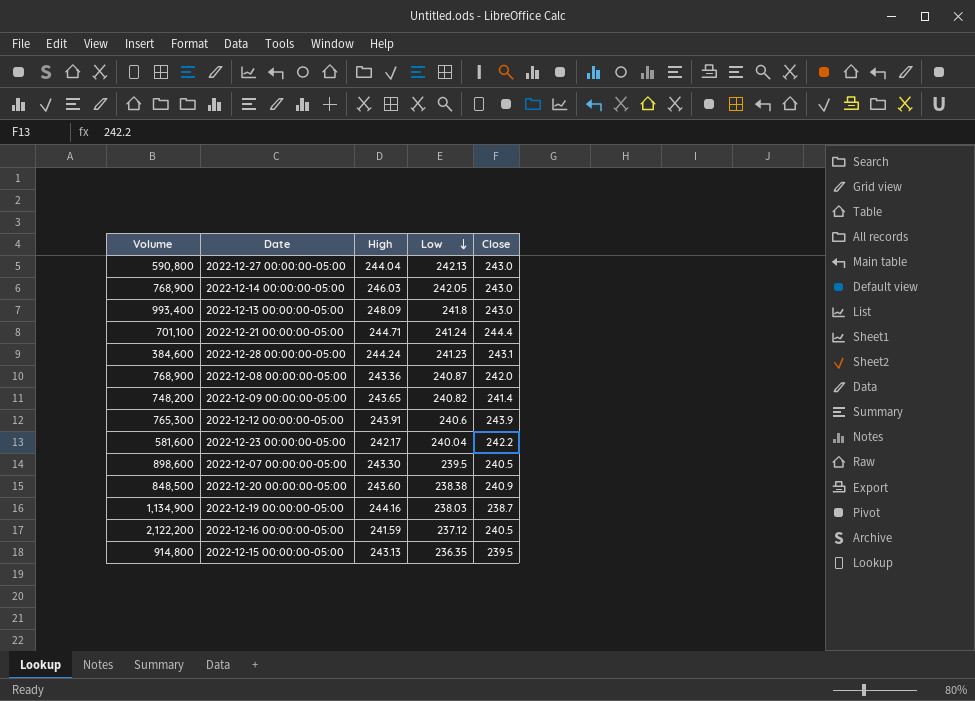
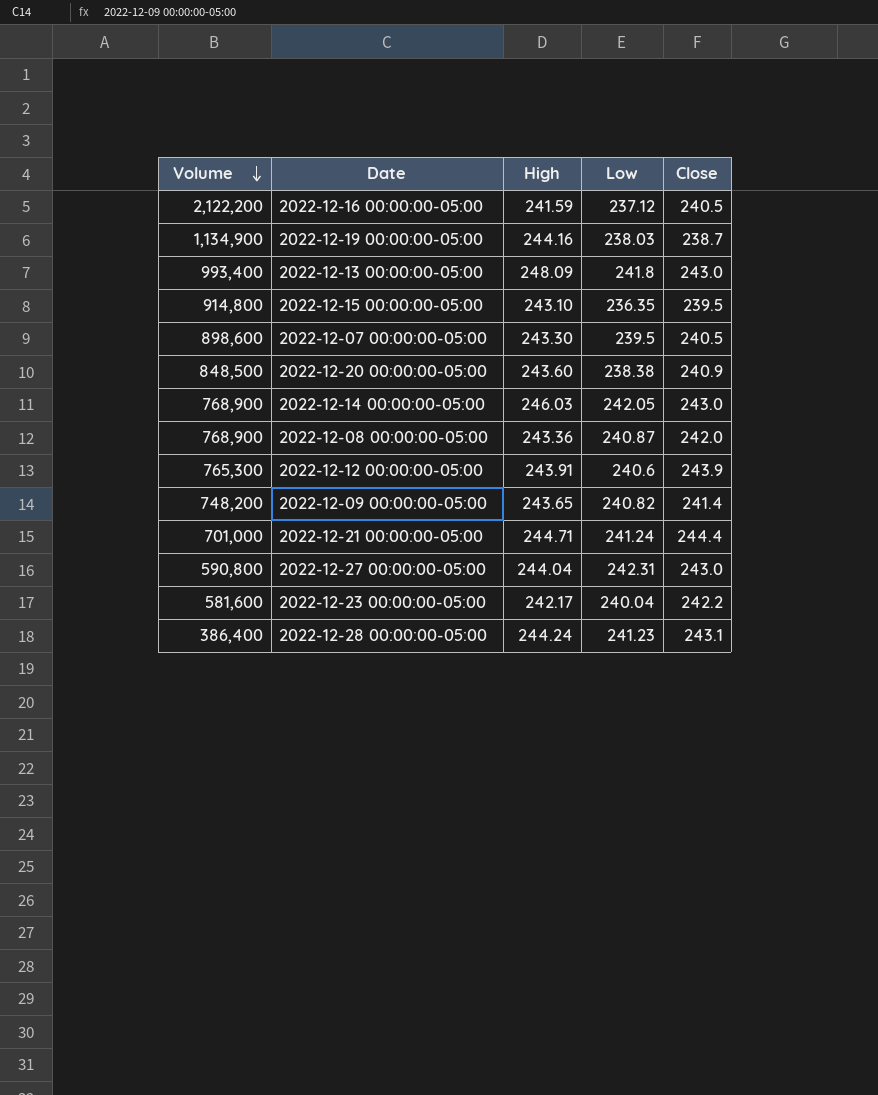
row order: Low descending -> Volume descending
2022-12-15 00:00:00-05:00 | High: 243.13 -> 243.10
2022-12-21 00:00:00-05:00 | Volume: 701,100 -> 701,000
2022-12-27 00:00:00-05:00 | Low: 242.13 -> 242.31
2022-12-28 00:00:00-05:00 | Volume: 384,600 -> 386,400

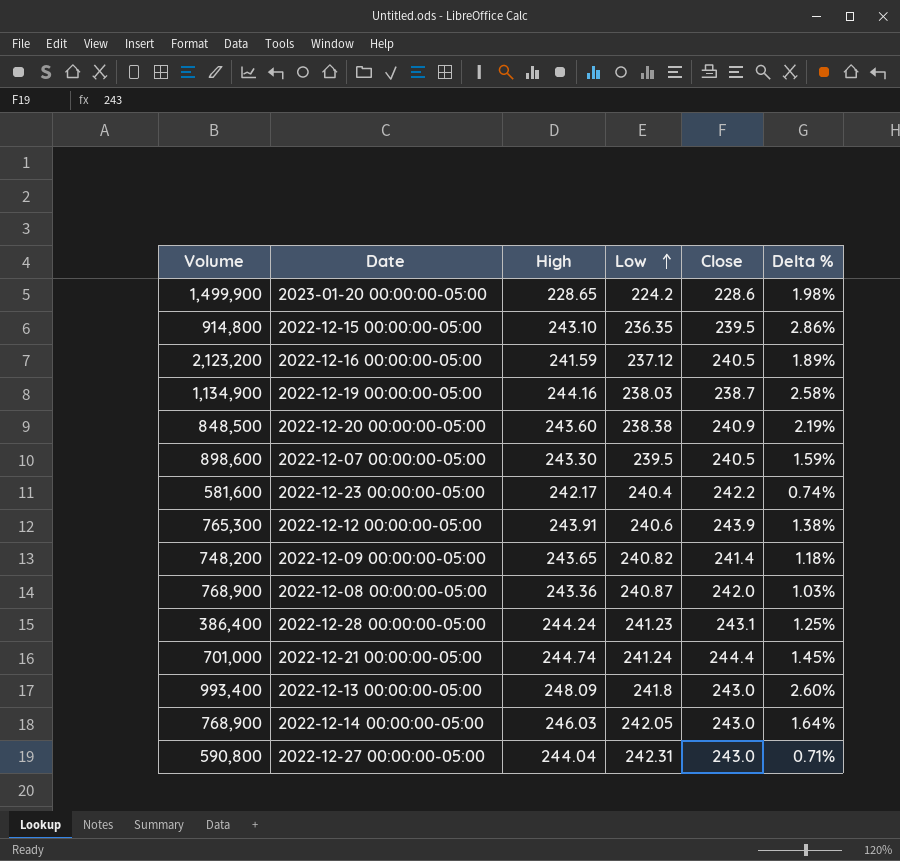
row order: Volume descending -> Low ascending
column Delta % | formula: none -> ([High] - [Low]) / [Low]
row 2023-01-20 00:00:00-05:00: none -> 1,499,900 | 228.65 | 224.2 | 228.6 | 1.98%
2022-12-16 00:00:00-05:00 | Volume: 2,122,200 -> 2,123,200
2022-12-23 00:00:00-05:00 | Low: 240.04 -> 240.4
2022-12-21 00:00:00-05:00 | High: 244.71 -> 244.74

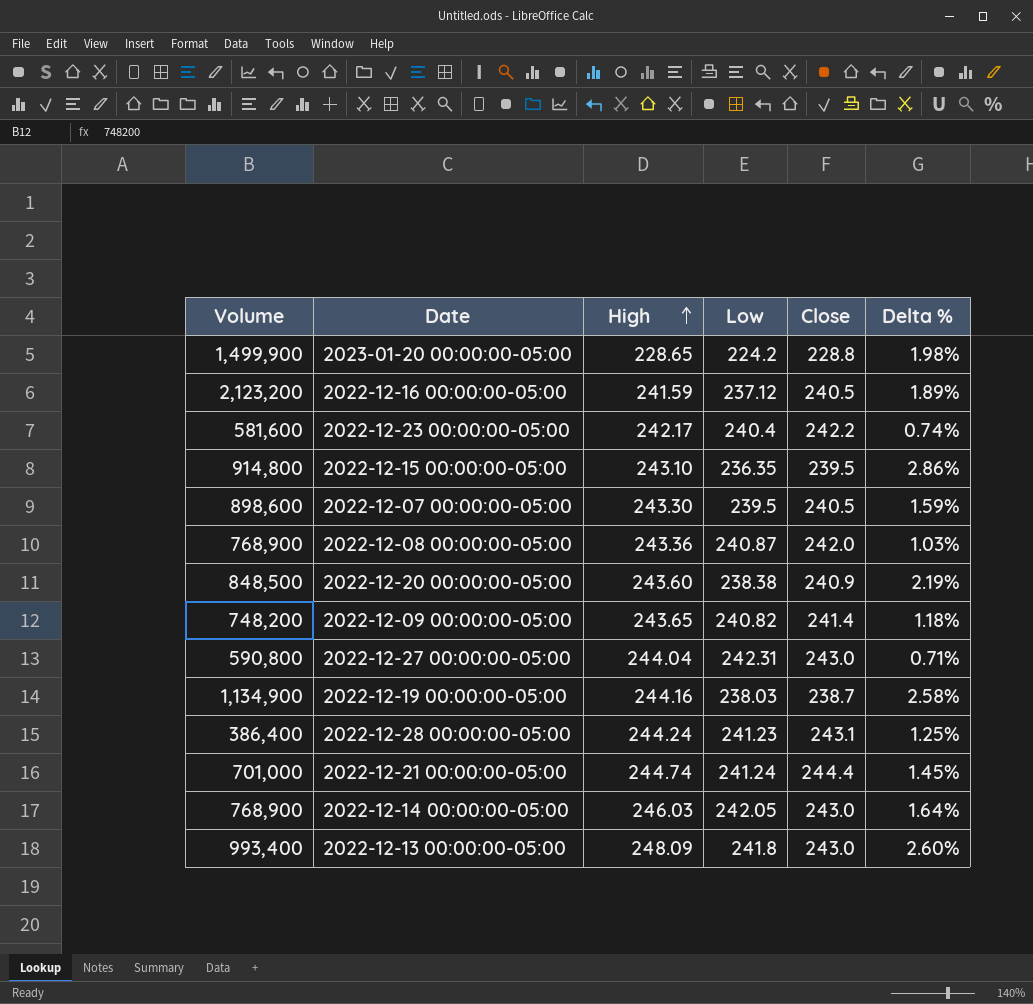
row order: Low ascending -> High ascending
row 2022-12-12 00:00:00-05:00: 765,300 | 243.91 | 240.6 | 243.9 | 1.38% -> none
2023-01-20 00:00:00-05:00 | Close: 228.6 -> 228.8

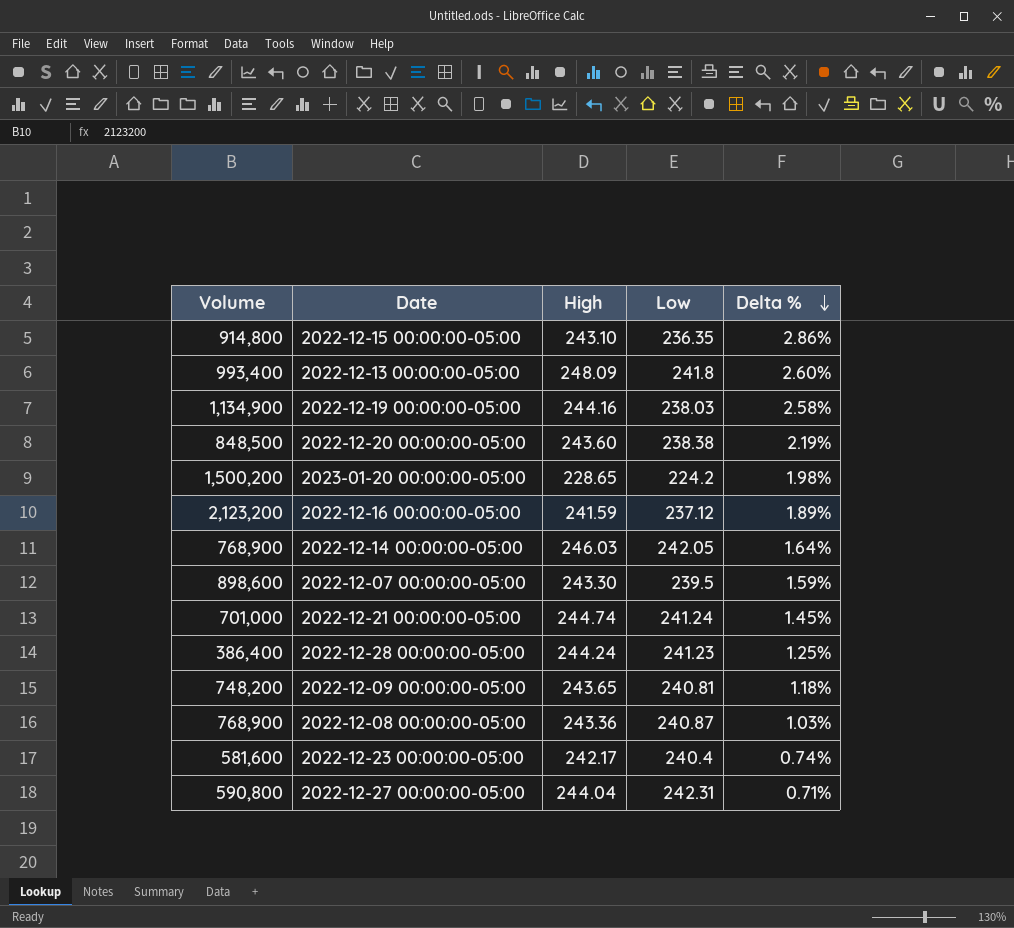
row order: High ascending -> Delta % descending
column Close | position: 5 -> none
2023-01-20 00:00:00-05:00 | Volume: 1,499,900 -> 1,500,200
2022-12-09 00:00:00-05:00 | Low: 240.82 -> 240.81

